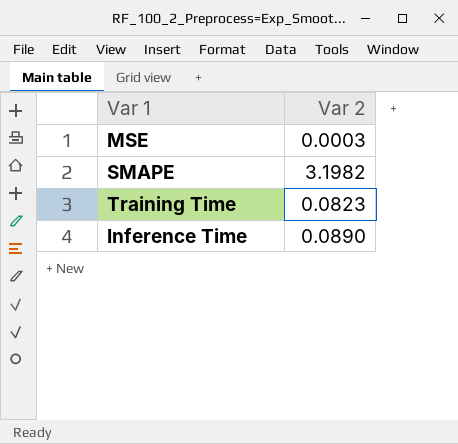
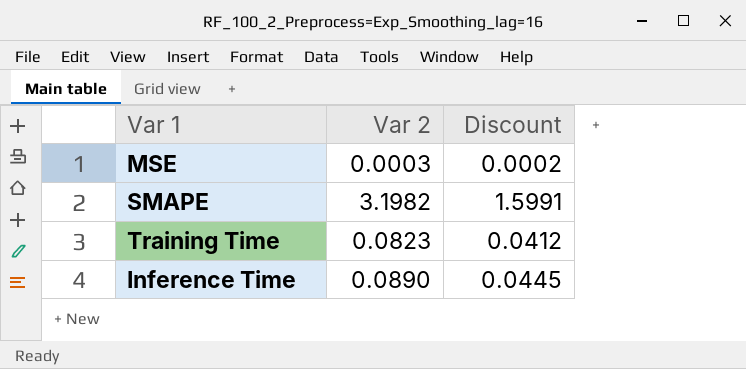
column Discount | formula: none -> [Var 2] * 0.5

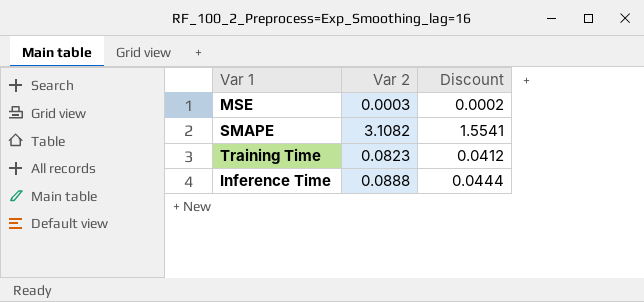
SMAPE | Var 2: 3.1982 -> 3.1082
SMAPE | Discount: 1.5991 -> 1.5541
Inference Time | Var 2: 0.0890 -> 0.0888
Inference Time | Discount: 0.0445 -> 0.0444

